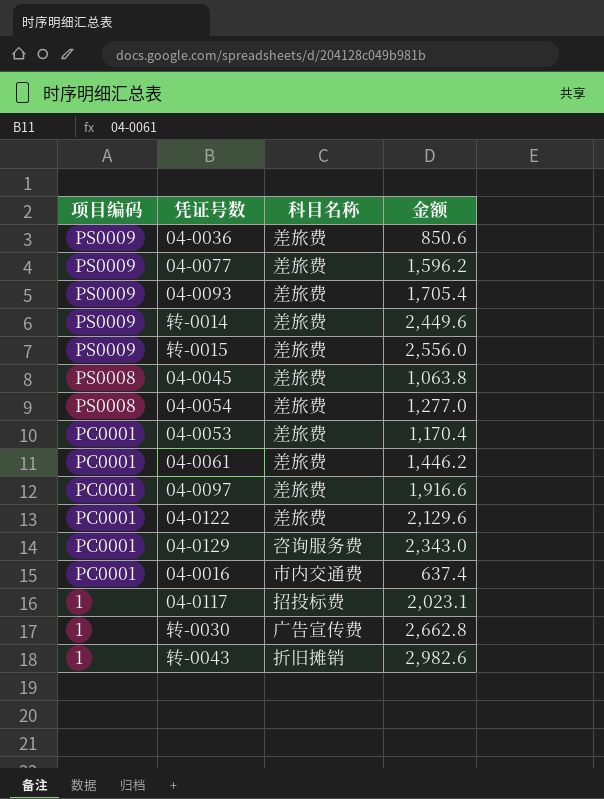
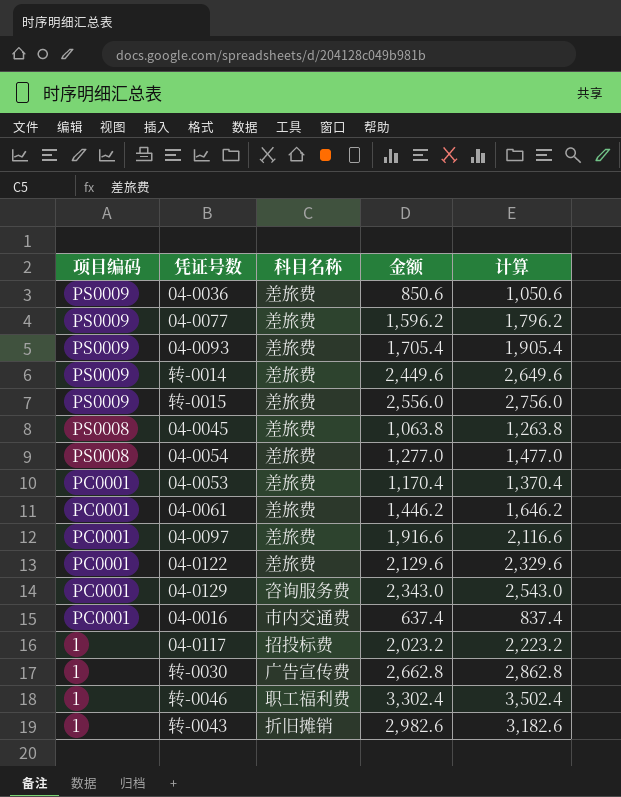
column 计算 | formula: none -> [金额] + 200
04-0117 | 金额: 2,023.1 -> 2,023.2
row 转-0046: none -> 1 | 职工福利费 | 3,302.4 | 3,502.4

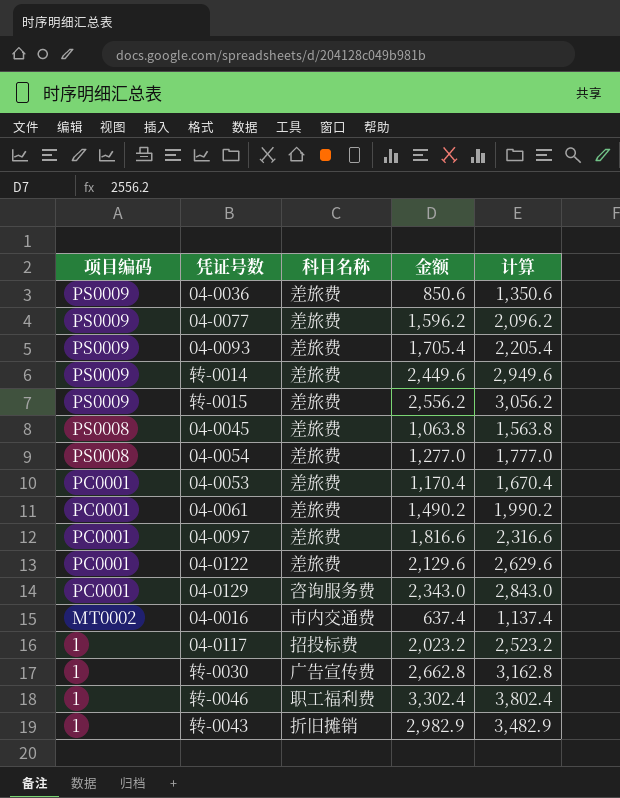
column 计算 | formula: [金额] + 200 -> [金额] + 500
转-0015 | 金额: 2,556.0 -> 2,556.2
04-0061 | 金额: 1,446.2 -> 1,490.2
04-0097 | 金额: 1,916.6 -> 1,816.6
04-0016 | 项目编码: PC0001 -> MT0002
转-0043 | 金额: 2,982.6 -> 2,982.9

